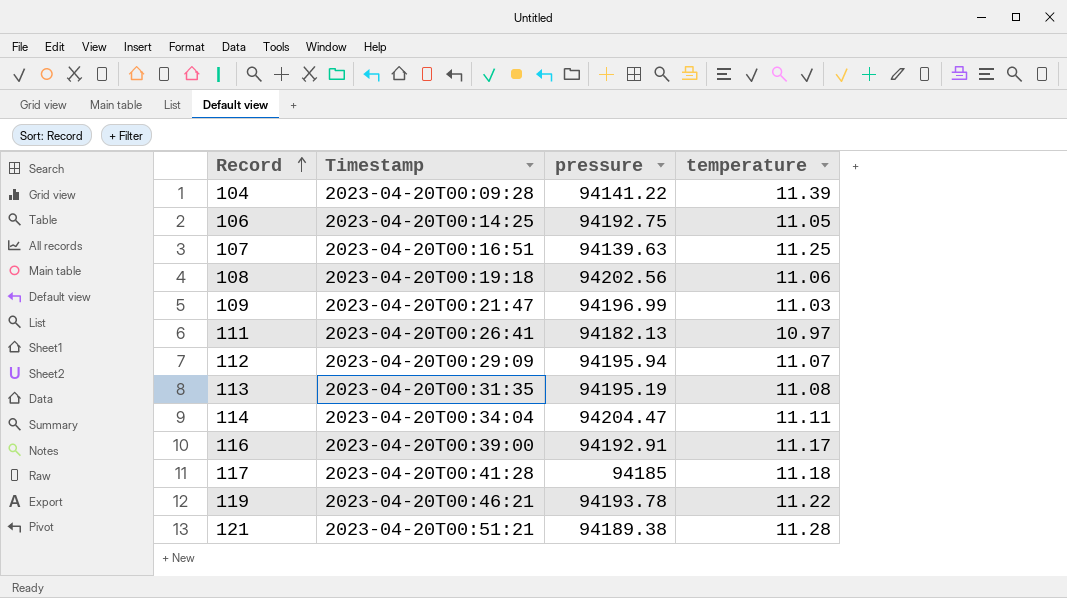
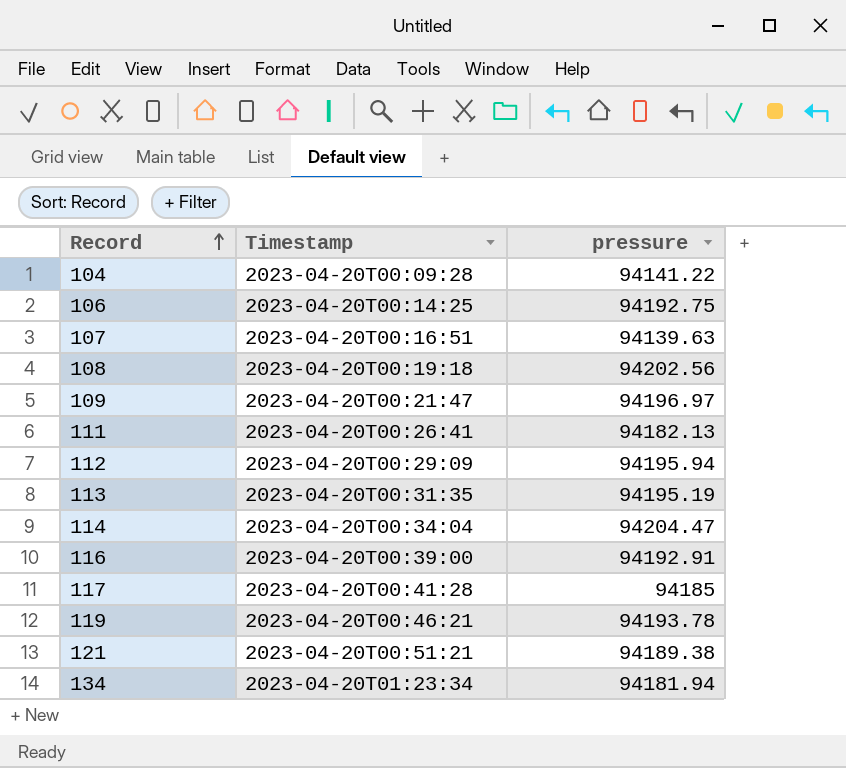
column temperature | position: 4 -> none
109 | pressure: 94196.99 -> 94196.97
row 134: none -> 2023-04-20T01:23:34 | 94181.94

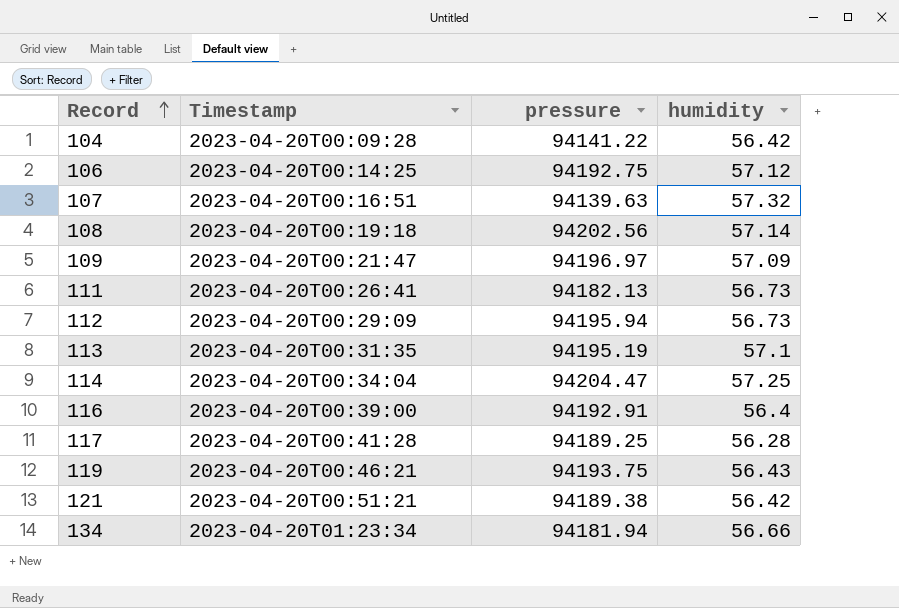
column humidity | position: none -> 4
117 | pressure: 94185 -> 94189.25
119 | pressure: 94193.78 -> 94193.75

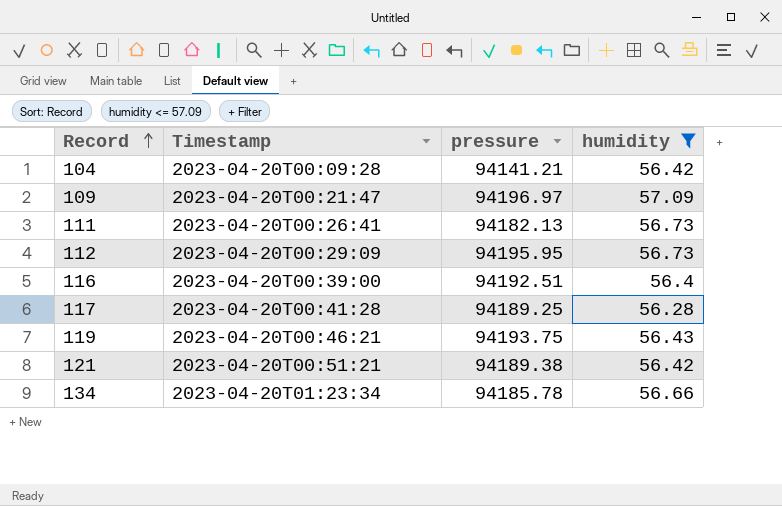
filter: none -> humidity <= 57.09
104 | pressure: 94141.22 -> 94141.21
112 | pressure: 94195.94 -> 94195.95
116 | pressure: 94192.91 -> 94192.51
134 | pressure: 94181.94 -> 94185.78

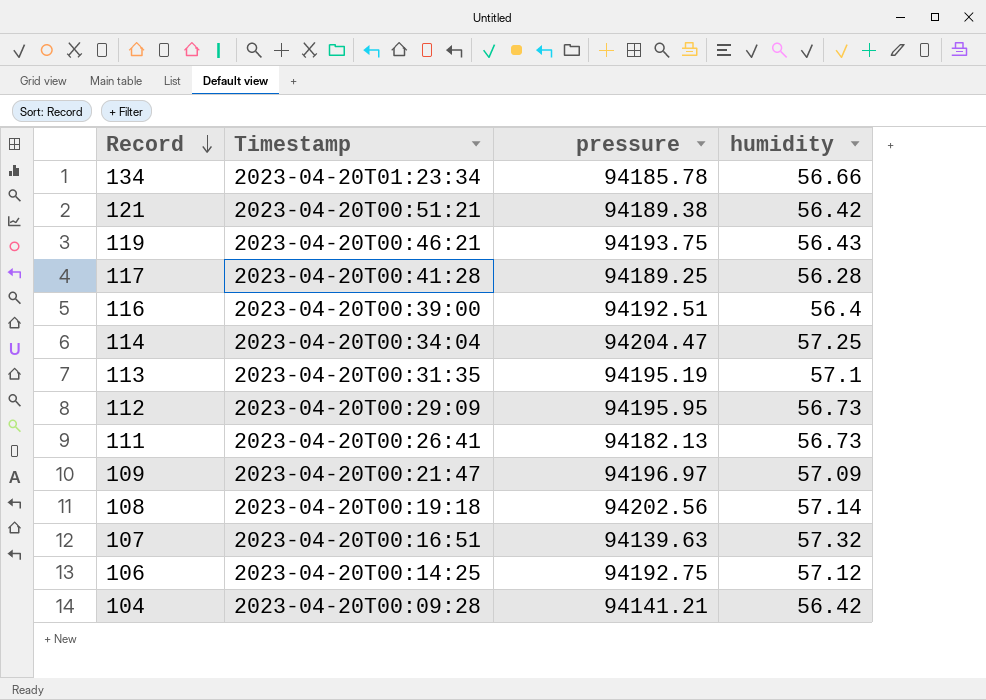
filter: humidity <= 57.09 -> none
row order: Record ascending -> Record descending

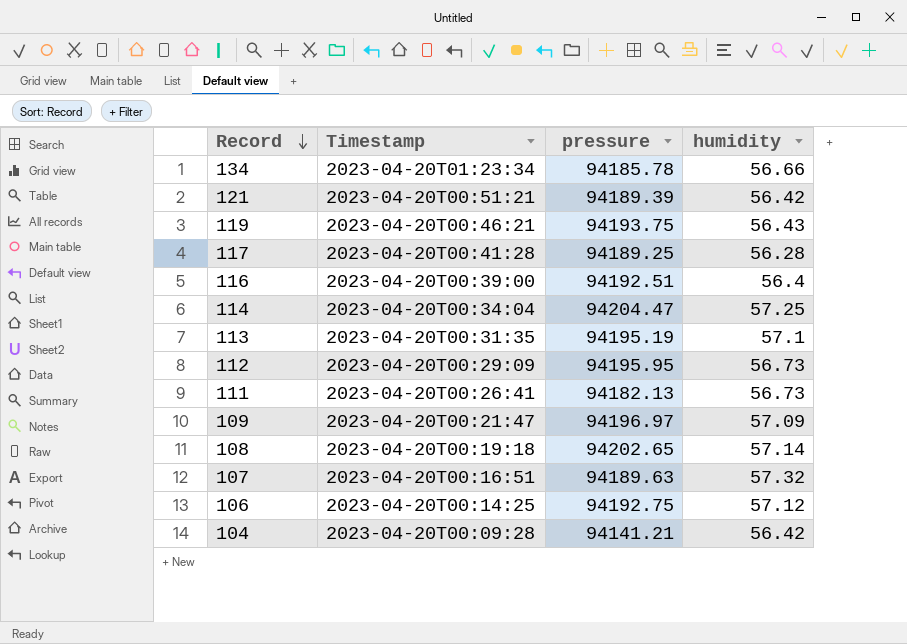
121 | pressure: 94189.38 -> 94189.39
108 | pressure: 94202.56 -> 94202.65
107 | pressure: 94139.63 -> 94189.63

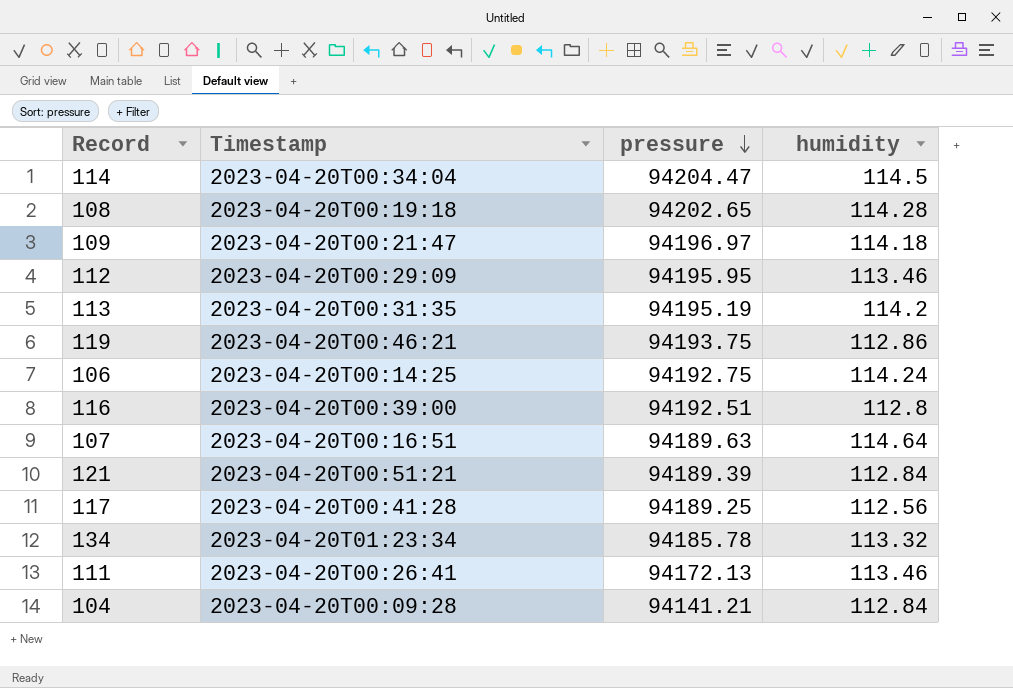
row order: Record descending -> pressure descending
114 | humidity: 57.25 -> 114.5
108 | humidity: 57.14 -> 114.28
109 | humidity: 57.09 -> 114.18
112 | humidity: 56.73 -> 113.46
113 | humidity: 57.1 -> 114.2
119 | humidity: 56.43 -> 112.86
106 | humidity: 57.12 -> 114.24
116 | humidity: 56.4 -> 112.8
107 | humidity: 57.32 -> 114.64
121 | humidity: 56.42 -> 112.84
117 | humidity: 56.28 -> 112.56
134 | humidity: 56.66 -> 113.32
111 | pressure: 94182.13 -> 94172.13
111 | humidity: 56.73 -> 113.46
104 | humidity: 56.42 -> 112.84

